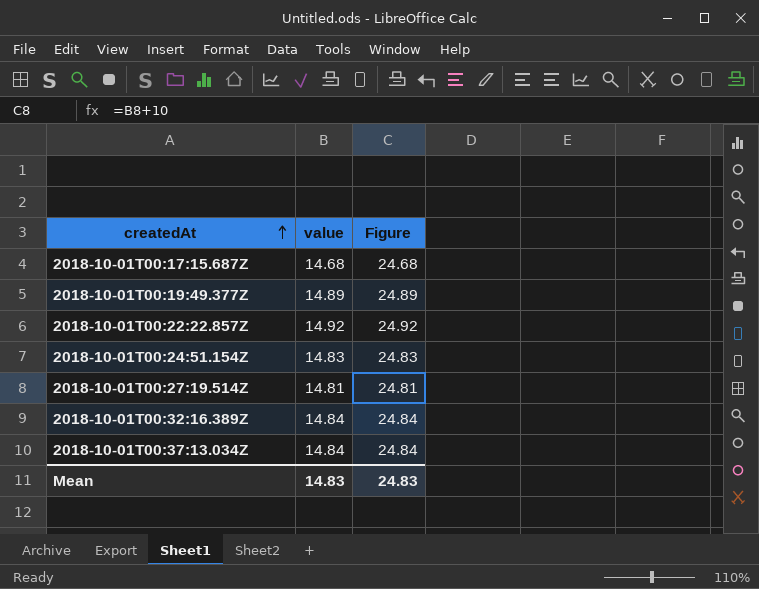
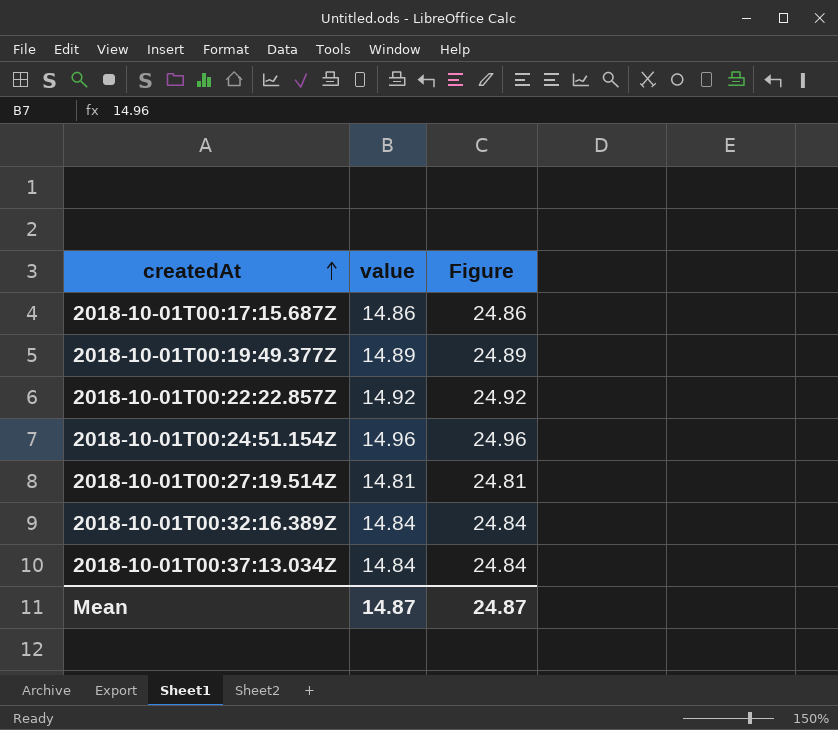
2018-10-01T00:17:15.687Z | value: 14.68 -> 14.86
2018-10-01T00:17:15.687Z | Figure: 24.68 -> 24.86
2018-10-01T00:24:51.154Z | value: 14.83 -> 14.96
2018-10-01T00:24:51.154Z | Figure: 24.83 -> 24.96
Mean | value: 14.83 -> 14.87
Mean | Figure: 24.83 -> 24.87

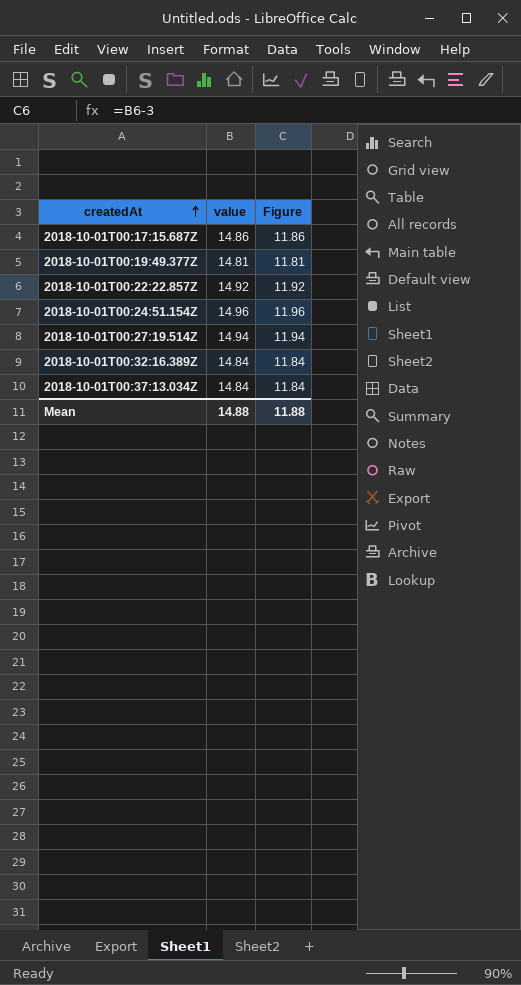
column Figure | formula: [value] + 10 -> [value] - 3
2018-10-01T00:19:49.377Z | value: 14.89 -> 14.81
2018-10-01T00:27:19.514Z | value: 14.81 -> 14.94
Mean | value: 14.87 -> 14.88
Mean | Figure: 24.87 -> 11.88

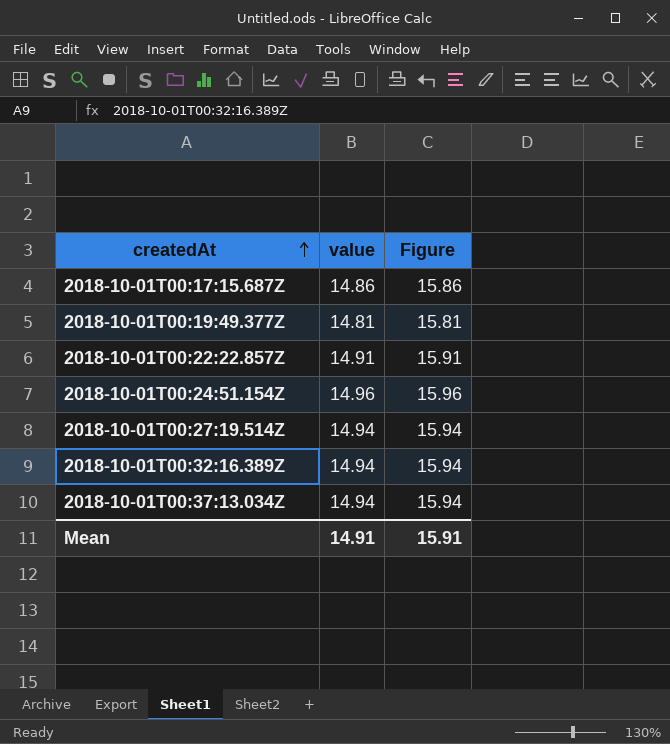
column Figure | formula: [value] - 3 -> [value] + 1
2018-10-01T00:22:22.857Z | value: 14.92 -> 14.91
2018-10-01T00:32:16.389Z | value: 14.84 -> 14.94
2018-10-01T00:37:13.034Z | value: 14.84 -> 14.94
Mean | value: 14.88 -> 14.91
Mean | Figure: 11.88 -> 15.91

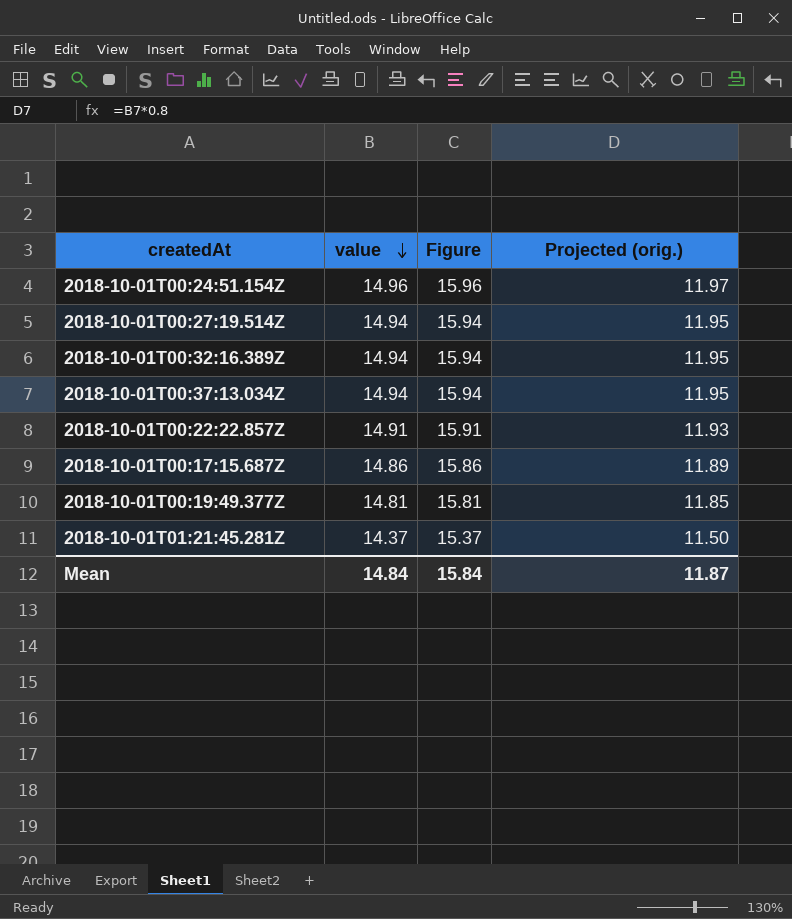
row order: createdAt ascending -> value descending
column Projected (orig.) | formula: none -> [value] * 0.8
row 2018-10-01T01:21:45.281Z: none -> 14.37 | 15.37 | 11.50
Mean | value: 14.91 -> 14.84
Mean | Figure: 15.91 -> 15.84

